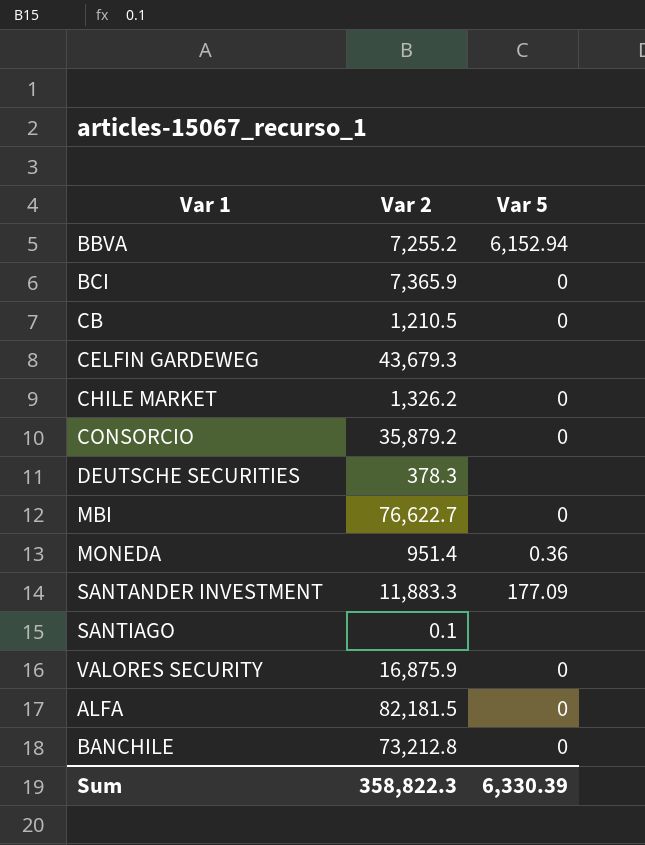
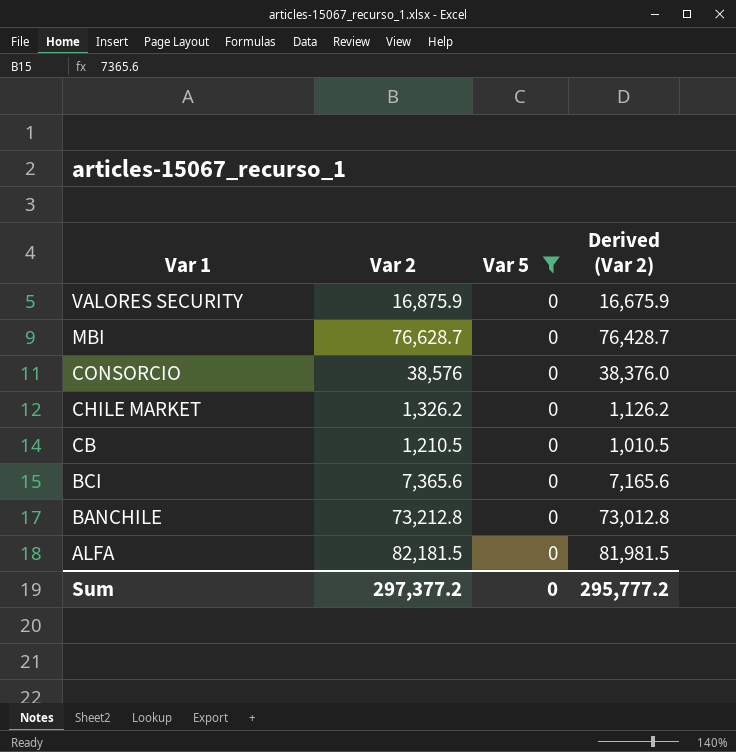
filter: none -> Var 5 = 0
row order: none -> Var 1 descending
column Derived (Var 2) | formula: none -> [Var 2] - 200
MBI | Var 2: 76,622.7 -> 76,628.7
CONSORCIO | Var 2: 35,879.2 -> 38,576
BCI | Var 2: 7,365.9 -> 7,365.6
Sum | Var 2: 358,822.3 -> 297,377.2
Sum | Var 5: 6,330.39 -> 0

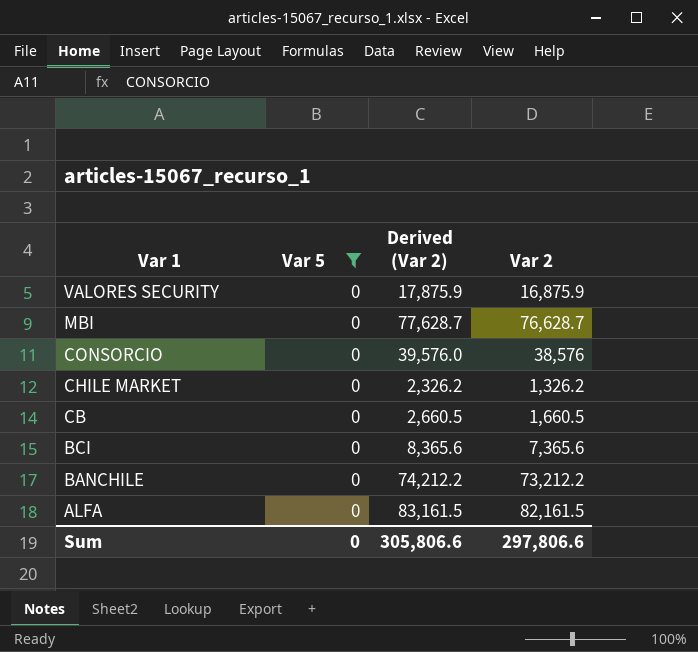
column Derived (Var 2) | formula: [Var 2] - 200 -> [Var 2] + 1000
column Var 2 | position: 2 -> 4
CB | Var 2: 1,210.5 -> 1,660.5
BANCHILE | Var 2: 73,212.8 -> 73,212.2
ALFA | Var 2: 82,181.5 -> 82,161.5
Sum | Derived (Var 2): 295,777.2 -> 305,806.6
Sum | Var 2: 297,377.2 -> 297,806.6

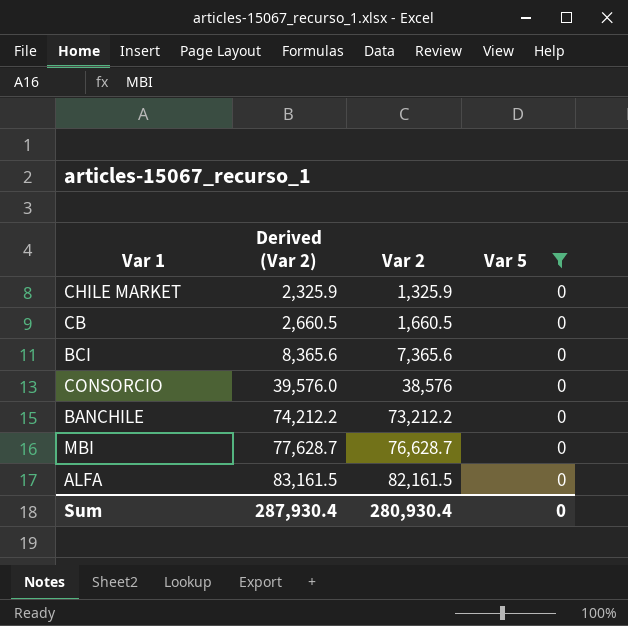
row order: Var 1 descending -> Derived (Var 2) ascending
column Var 5 | position: 2 -> 4
row VALORES SECURITY: 0 | 17,875.9 | 16,875.9 -> none
CHILE MARKET | Derived (Var 2): 2,326.2 -> 2,325.9
CHILE MARKET | Var 2: 1,326.2 -> 1,325.9
Sum | Derived (Var 2): 305,806.6 -> 287,930.4
Sum | Var 2: 297,806.6 -> 280,930.4

